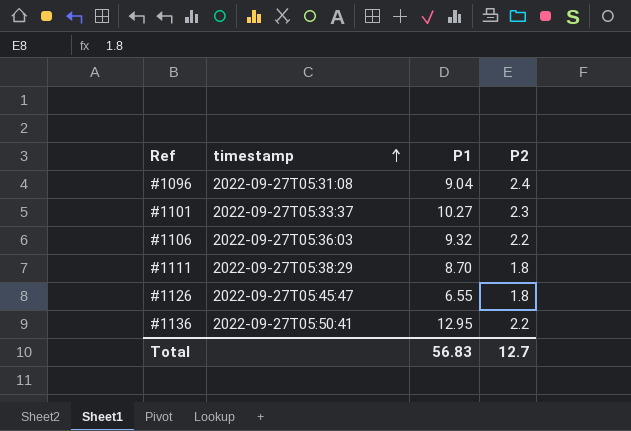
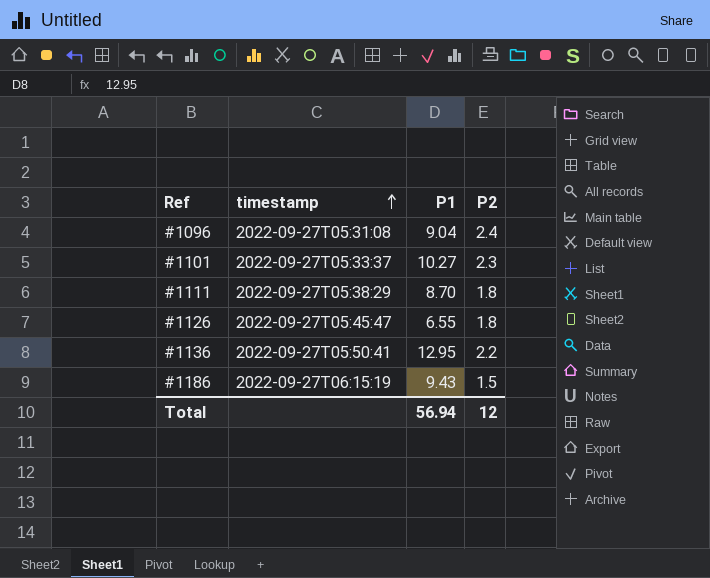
row #1106: 2022-09-27T05:36:03 | 9.32 | 2.2 -> none
row #1186: none -> 2022-09-27T06:15:19 | 9.43 | 1.5
Total | P1: 56.83 -> 56.94
Total | P2: 12.7 -> 12

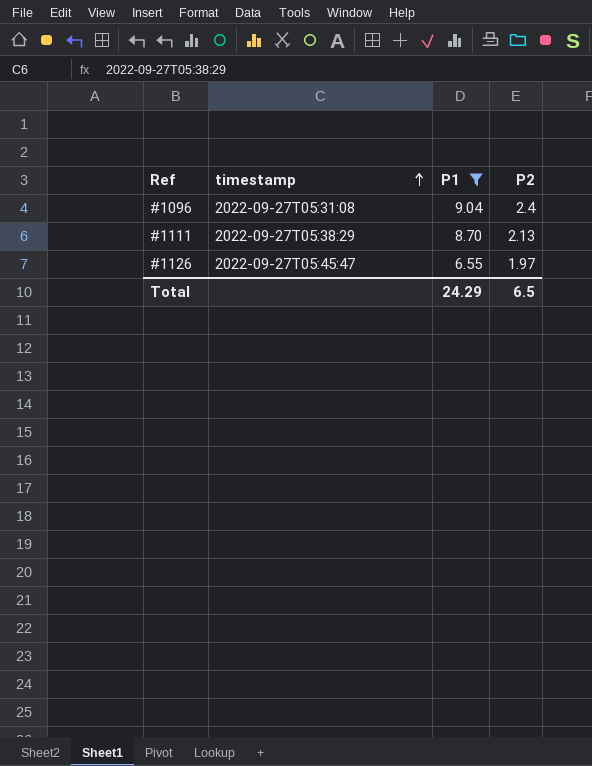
filter: none -> P1 <= 9.04
#1111 | P2: 1.8 -> 2.13
#1126 | P2: 1.8 -> 1.97
Total | P1: 56.94 -> 24.29
Total | P2: 12 -> 6.5

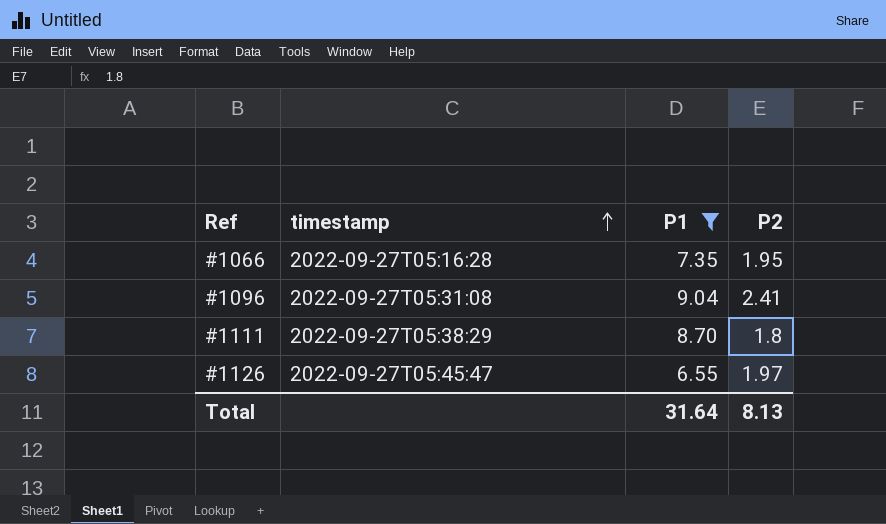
row #1066: none -> 2022-09-27T05:16:28 | 7.35 | 1.95
#1096 | P2: 2.4 -> 2.41
#1111 | P2: 2.13 -> 1.8
Total | P1: 24.29 -> 31.64
Total | P2: 6.5 -> 8.13

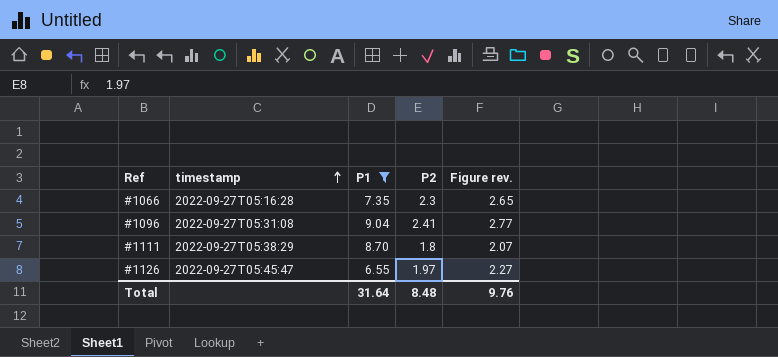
column Figure rev. | formula: none -> [P2] * 1.15
#1066 | P2: 1.95 -> 2.3
Total | P2: 8.13 -> 8.48

